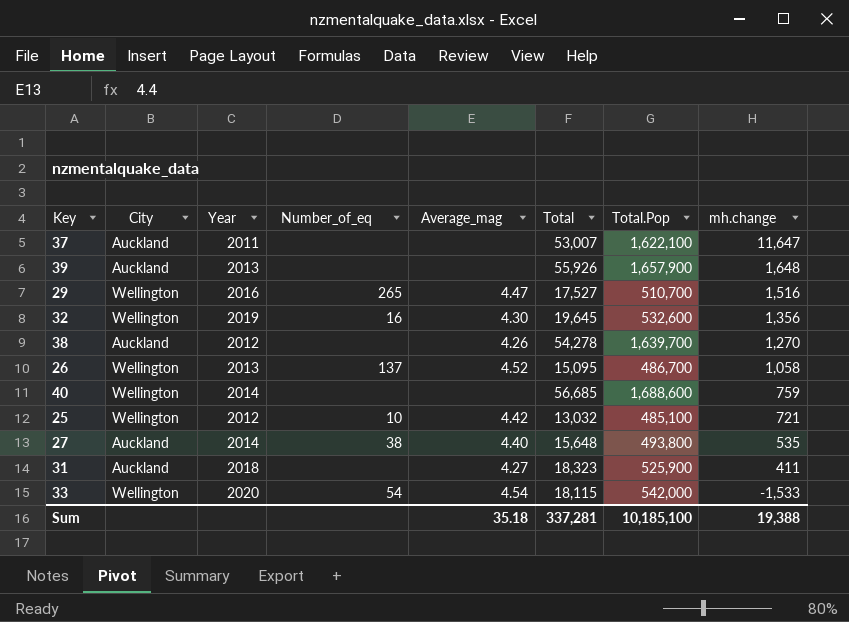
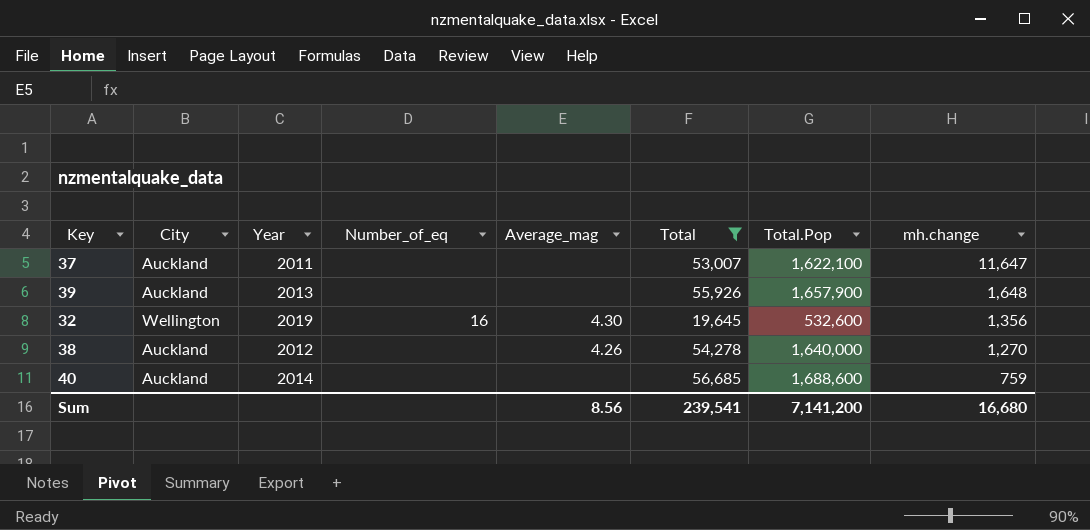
filter: none -> Total >= 19,645
38 | Total.Pop: 1,639,700 -> 1,640,000
40 | City: Wellington -> Auckland
Sum | Average_mag: 35.18 -> 8.56
Sum | Total: 337,281 -> 239,541
Sum | Total.Pop: 10,185,100 -> 7,141,200
Sum | mh.change: 19,388 -> 16,680

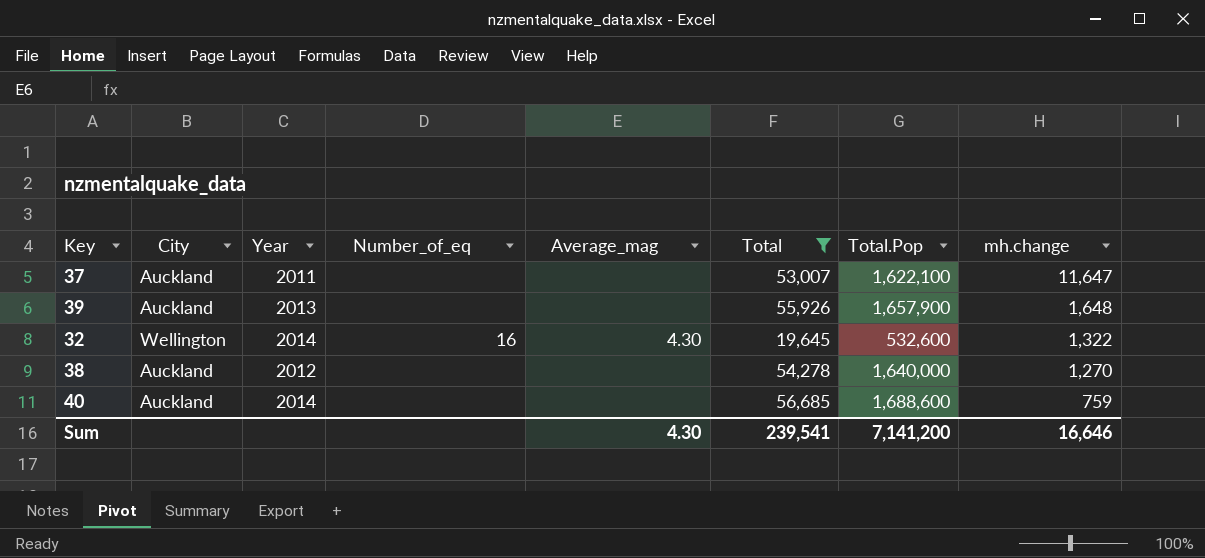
32 | Year: 2019 -> 2014
32 | mh.change: 1,356 -> 1,322
38 | Average_mag: 4.26 -> none
Sum | Average_mag: 8.56 -> 4.30
Sum | mh.change: 16,680 -> 16,646

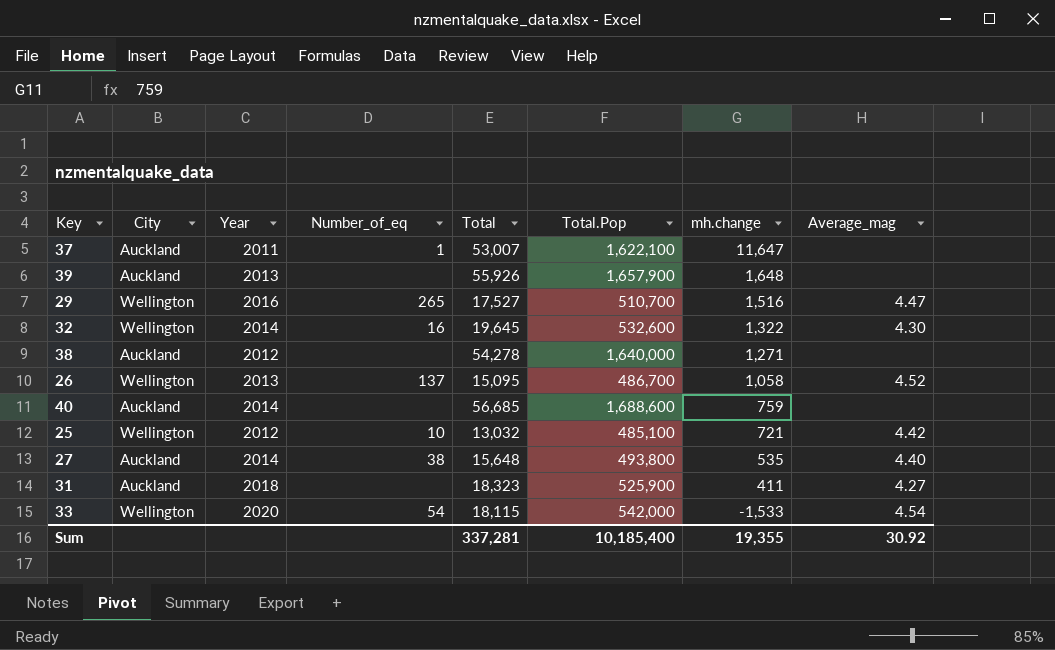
filter: Total >= 19,645 -> none
column Average_mag | position: 5 -> 8
37 | Number_of_eq: none -> 1
38 | mh.change: 1,270 -> 1,271
Sum | Total: 239,541 -> 337,281
Sum | Total.Pop: 7,141,200 -> 10,185,400
Sum | mh.change: 16,646 -> 19,355
Sum | Average_mag: 4.30 -> 30.92

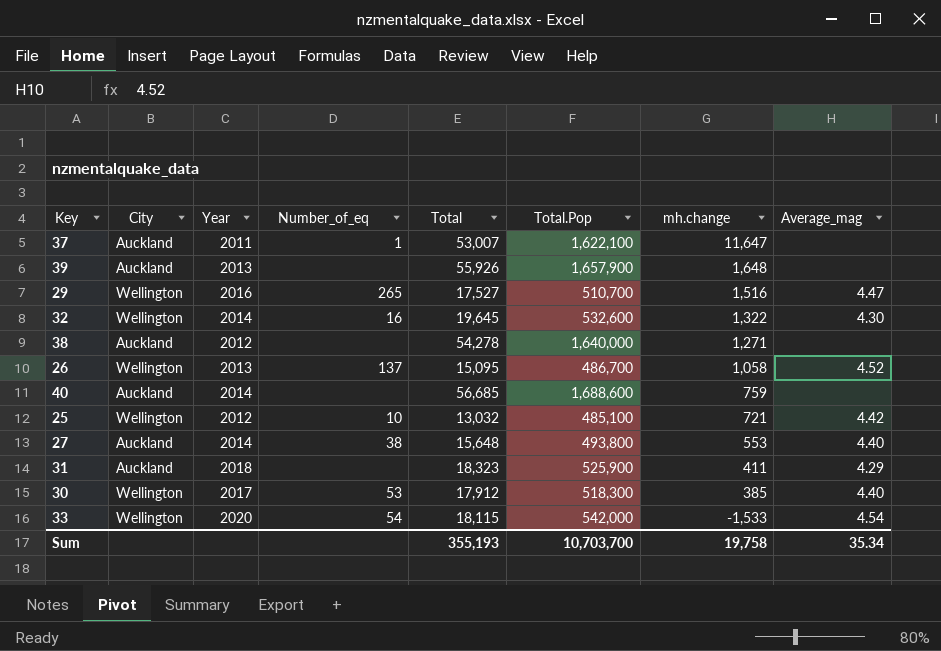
27 | mh.change: 535 -> 553
31 | Average_mag: 4.27 -> 4.29
row 30: none -> Wellington | 2017 | 53 | 17,912 | 518,300 | 385 | 4.40
Sum | Total: 337,281 -> 355,193
Sum | Total.Pop: 10,185,400 -> 10,703,700
Sum | mh.change: 19,355 -> 19,758
Sum | Average_mag: 30.92 -> 35.34

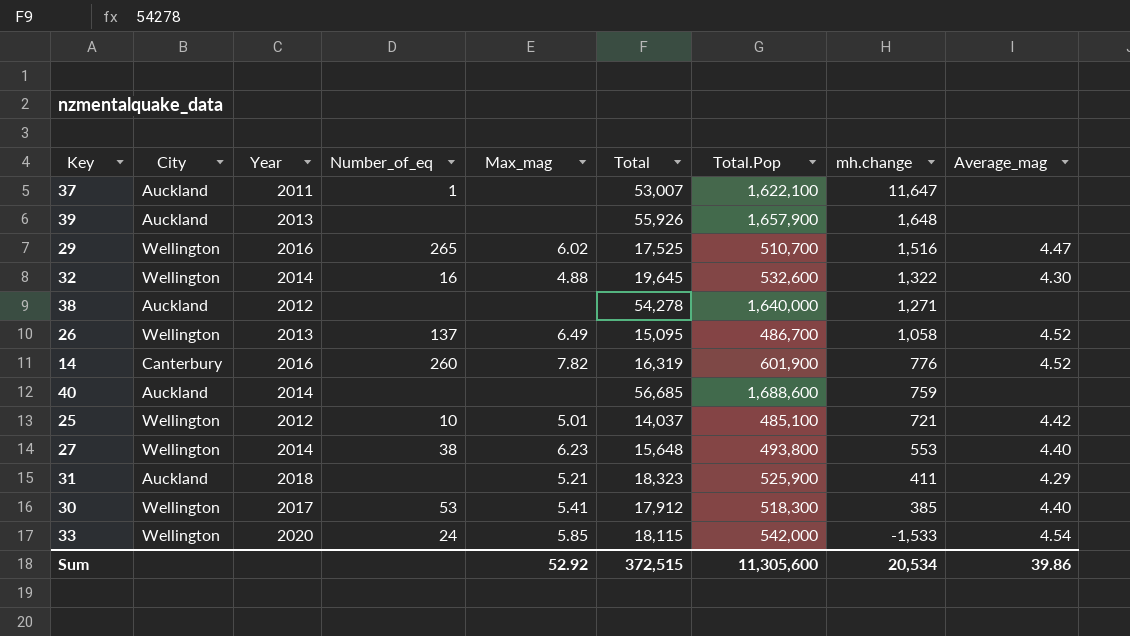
column Max_mag | position: none -> 5
29 | Total: 17,527 -> 17,525
row 14: none -> Canterbury | 2016 | 260 | 7.82 | 16,319 | 601,900 | 776 | 4.52
25 | Total: 13,032 -> 14,037
27 | City: Auckland -> Wellington
33 | Number_of_eq: 54 -> 24
Sum | Total: 355,193 -> 372,515
Sum | Total.Pop: 10,703,700 -> 11,305,600
Sum | mh.change: 19,758 -> 20,534
Sum | Average_mag: 35.34 -> 39.86

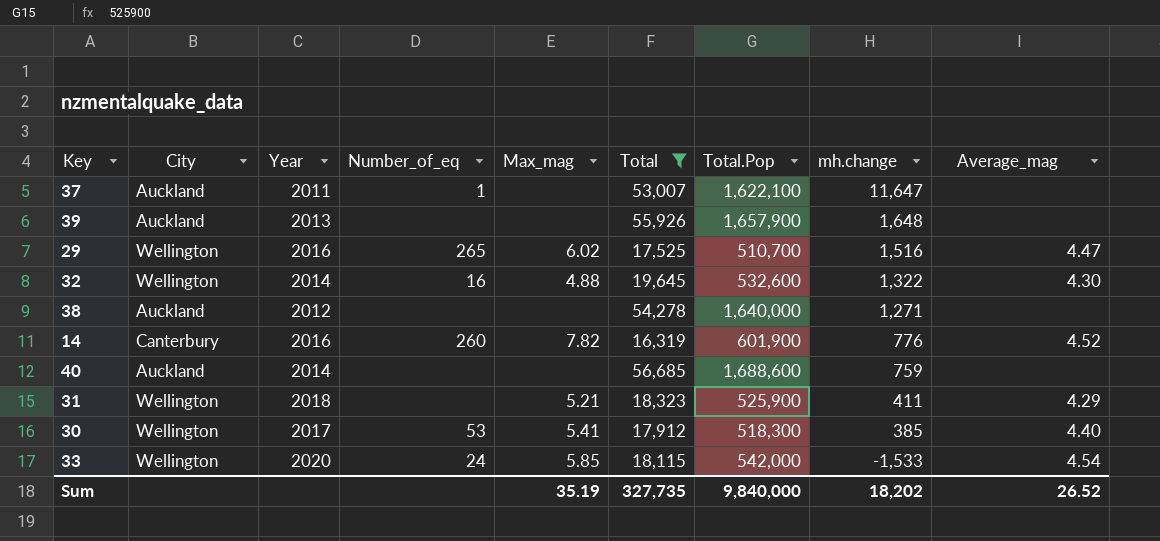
filter: none -> Total >= 16,319
31 | City: Auckland -> Wellington
Sum | Max_mag: 52.92 -> 35.19
Sum | Total: 372,515 -> 327,735
Sum | Total.Pop: 11,305,600 -> 9,840,000
Sum | mh.change: 20,534 -> 18,202
Sum | Average_mag: 39.86 -> 26.52

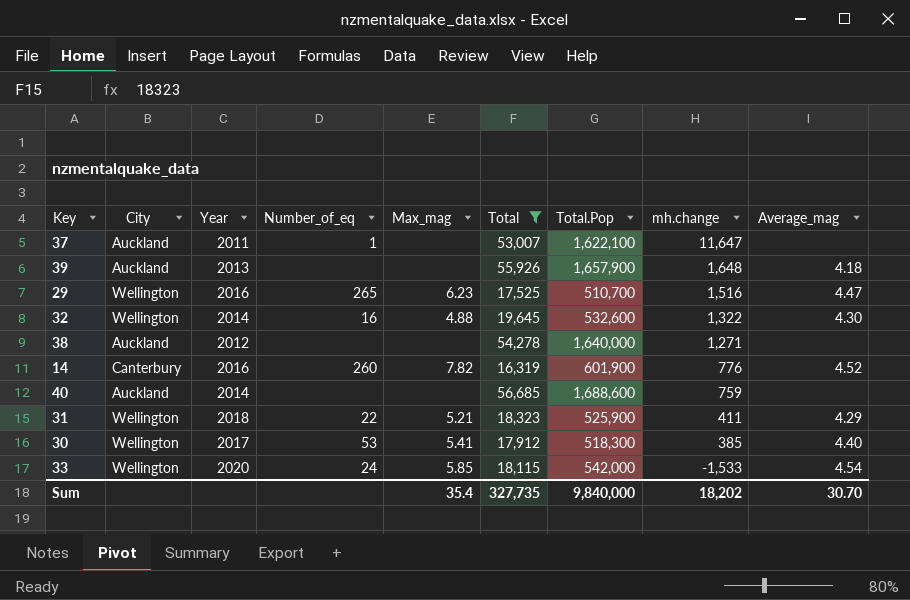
39 | Average_mag: none -> 4.18
29 | Max_mag: 6.02 -> 6.23
31 | Number_of_eq: none -> 22
Sum | Max_mag: 35.19 -> 35.4
Sum | Average_mag: 26.52 -> 30.70

